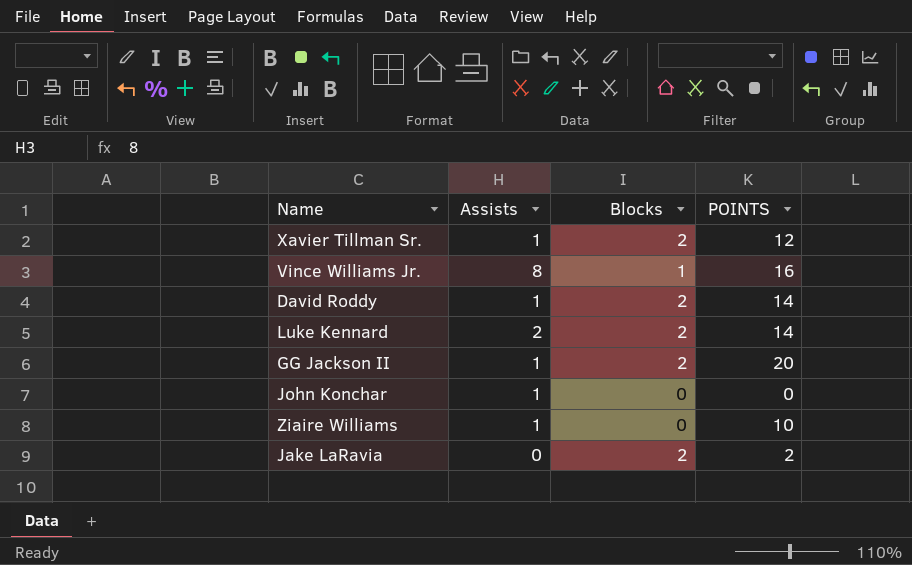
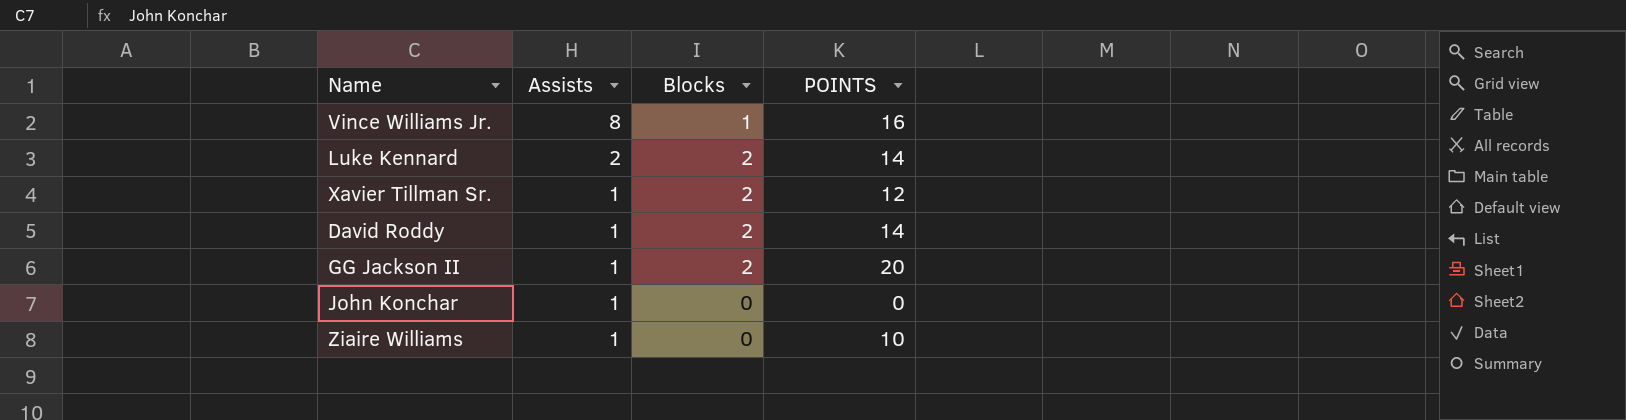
row order: none -> Assists descending
row Jake LaRavia: 0 | 2 | 2 -> none

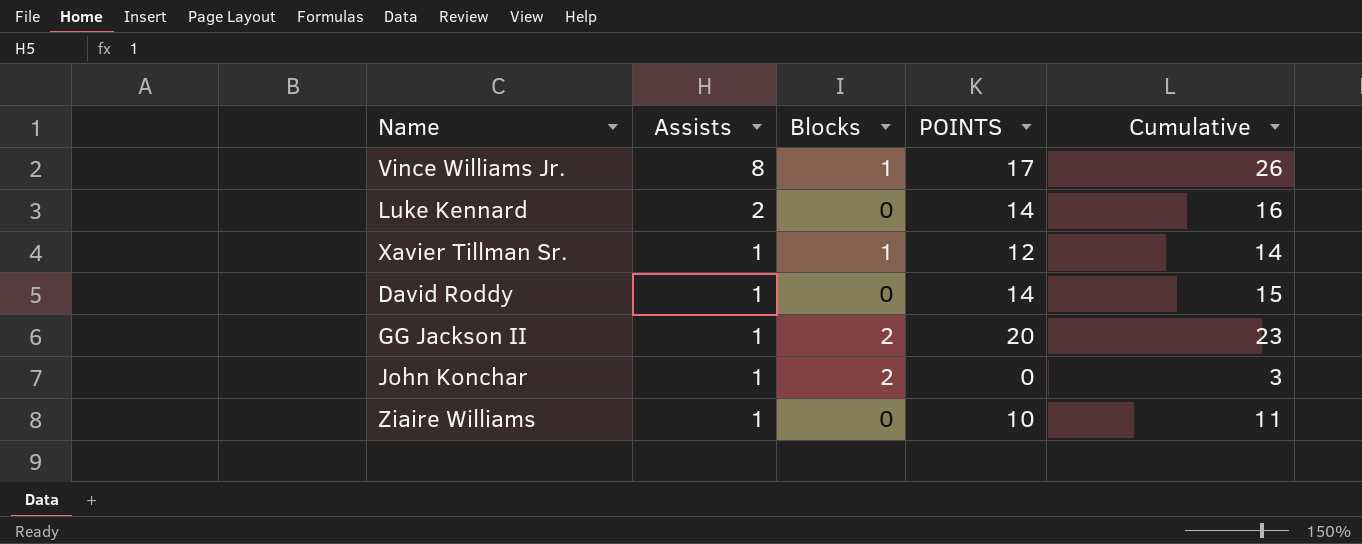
column Cumulative | formula: none -> [Assists] + [Blocks] + [POINTS]
Vince Williams Jr. | POINTS: 16 -> 17
Luke Kennard | Blocks: 2 -> 0
Xavier Tillman Sr. | Blocks: 2 -> 1
David Roddy | Blocks: 2 -> 0
John Konchar | Blocks: 0 -> 2

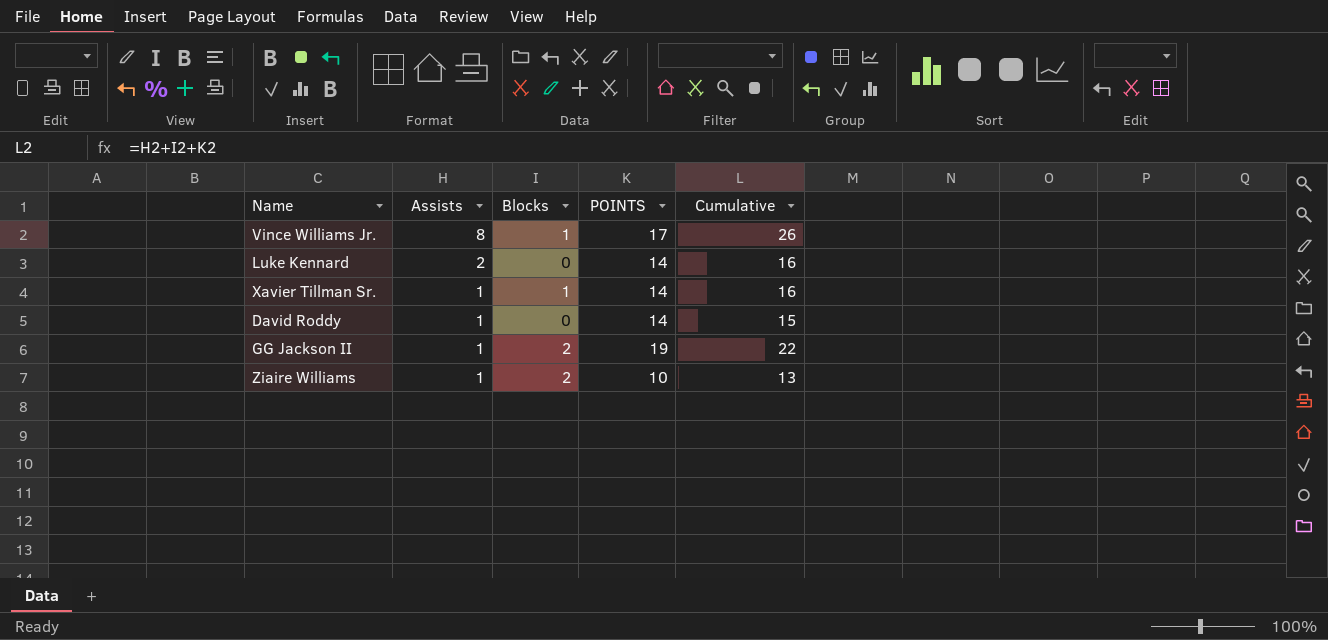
row John Konchar: 1 | 2 | 0 | 3 -> none
Xavier Tillman Sr. | POINTS: 12 -> 14
Xavier Tillman Sr. | Cumulative: 14 -> 16
GG Jackson II | POINTS: 20 -> 19
GG Jackson II | Cumulative: 23 -> 22
Ziaire Williams | Blocks: 0 -> 2
Ziaire Williams | Cumulative: 11 -> 13

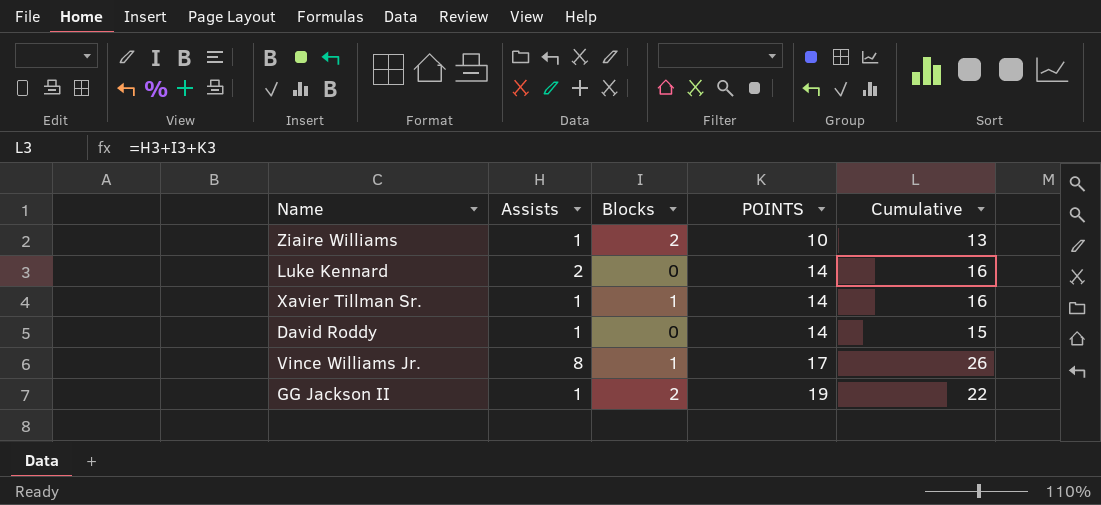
row order: Assists descending -> POINTS ascending

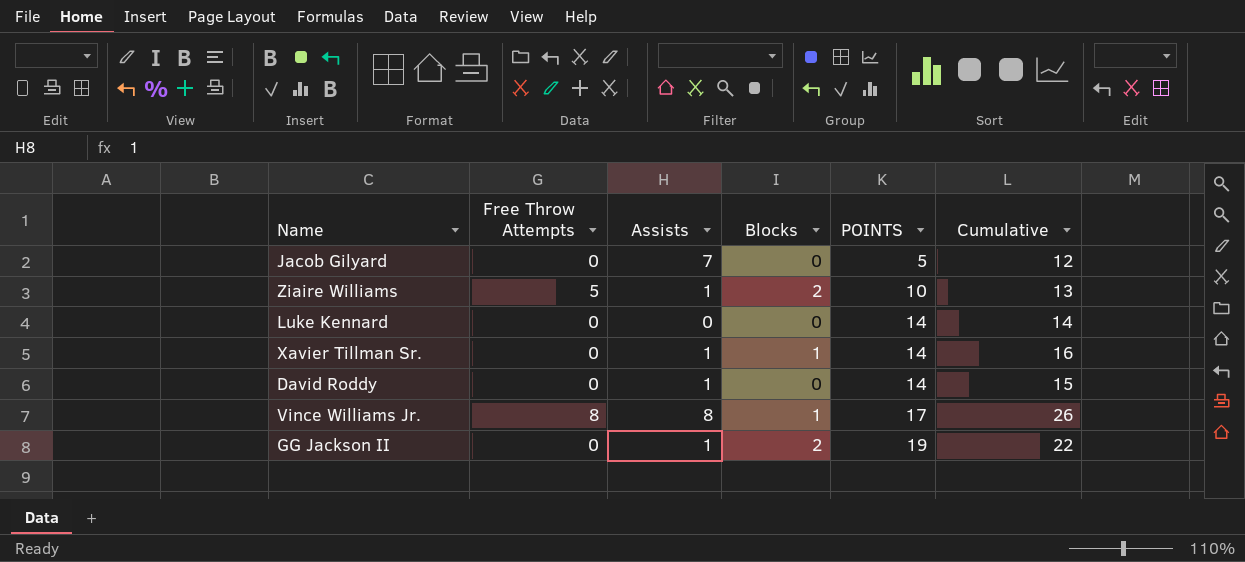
column Free Throw Attempts | position: none -> 2
row Jacob Gilyard: none -> 0 | 7 | 0 | 5 | 12
Luke Kennard | Assists: 2 -> 0
Luke Kennard | Cumulative: 16 -> 14

